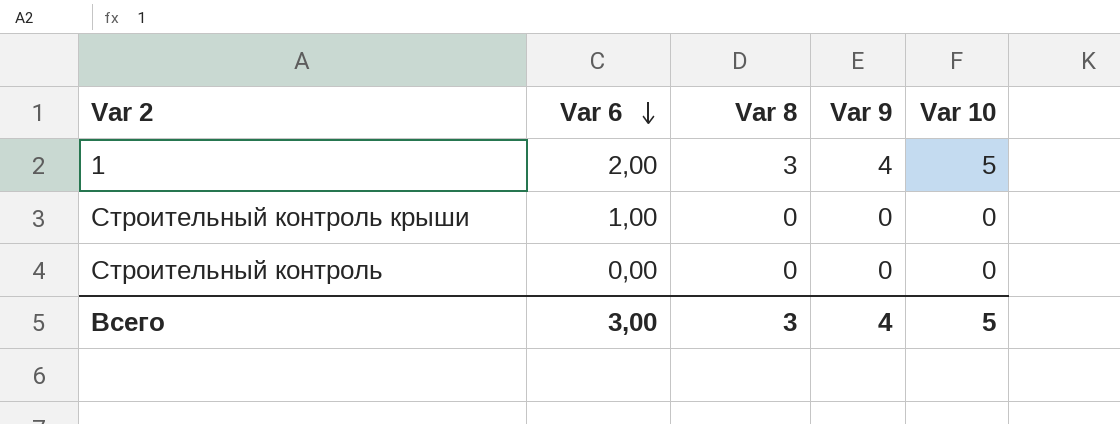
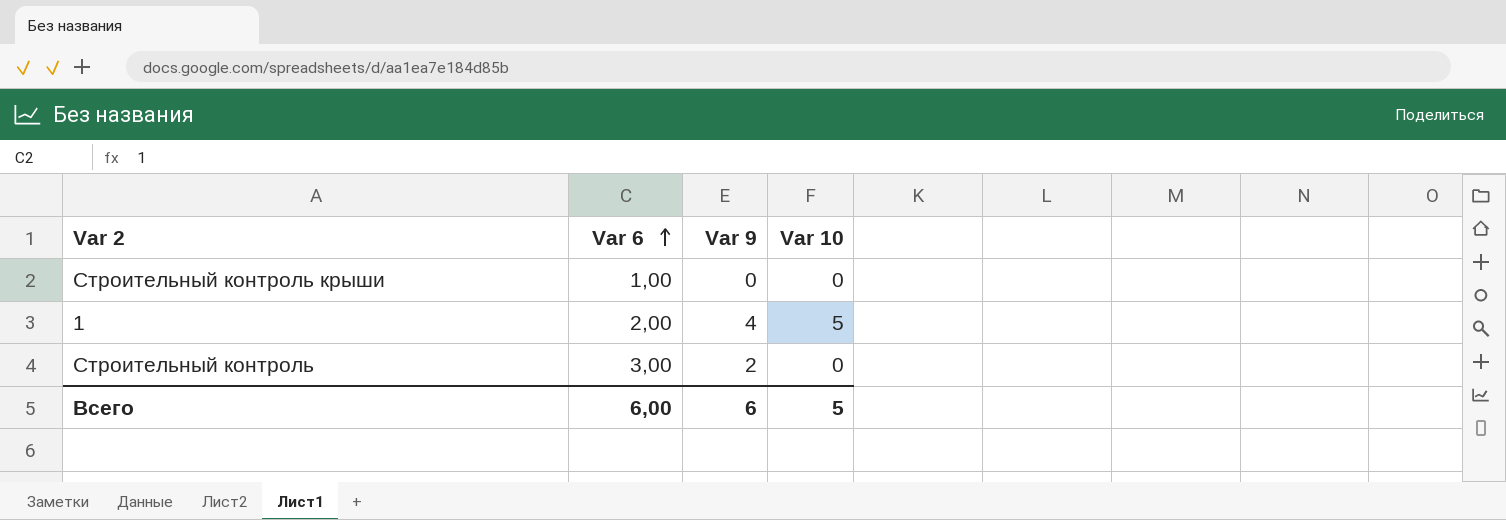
row order: Var 6 descending -> Var 6 ascending
column Var 8 | position: 3 -> none
Строительный контроль | Var 6: 0,00 -> 3,00
Строительный контроль | Var 9: 0 -> 2
Всего | Var 6: 3,00 -> 6,00
Всего | Var 9: 4 -> 6

